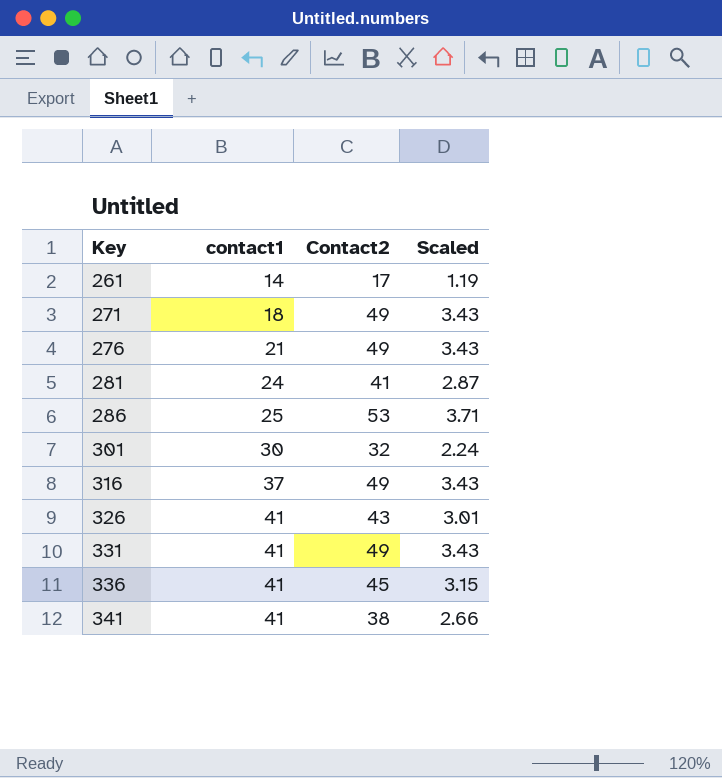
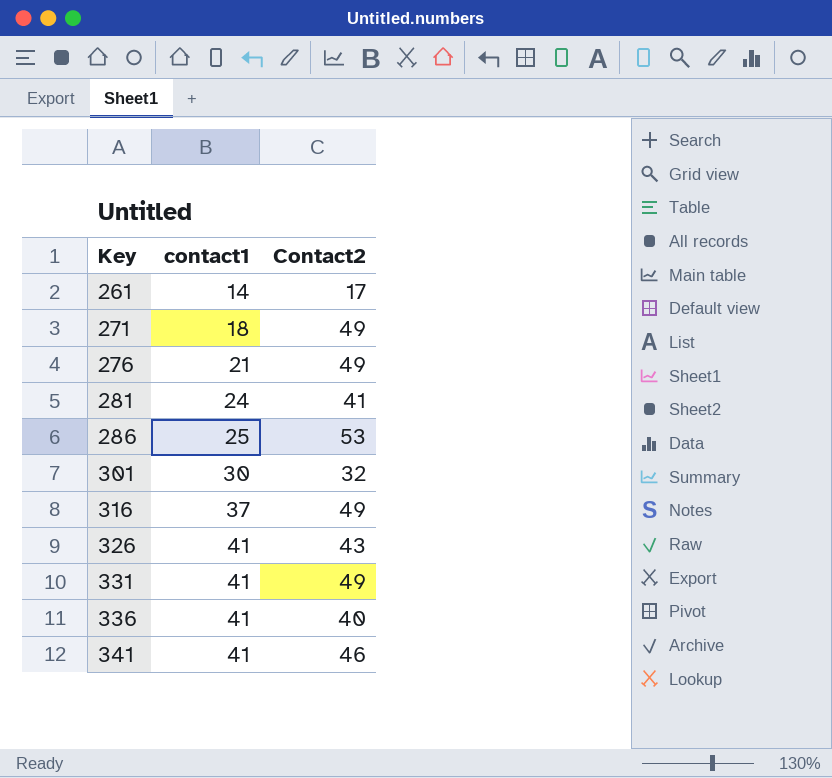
column Scaled | formula: [Contact2] * 0.07 -> none
336 | Contact2: 45 -> 40
341 | Contact2: 38 -> 46

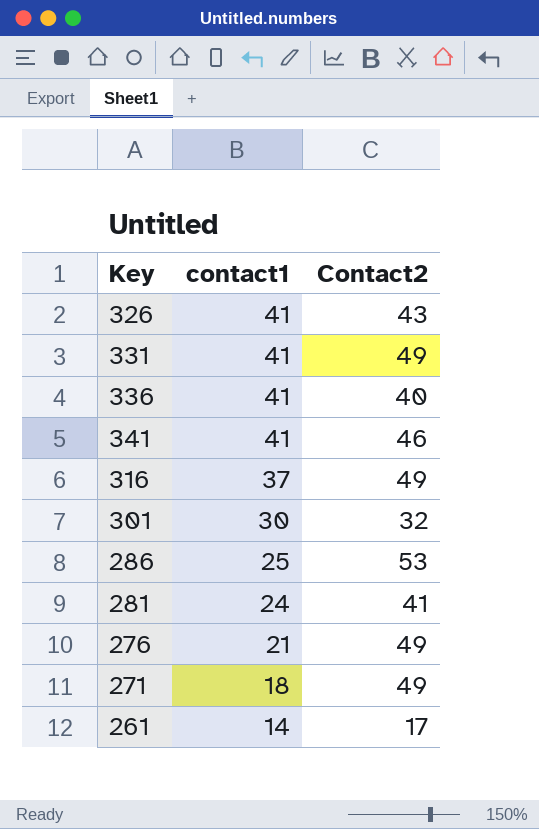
row order: Key ascending -> contact1 descending

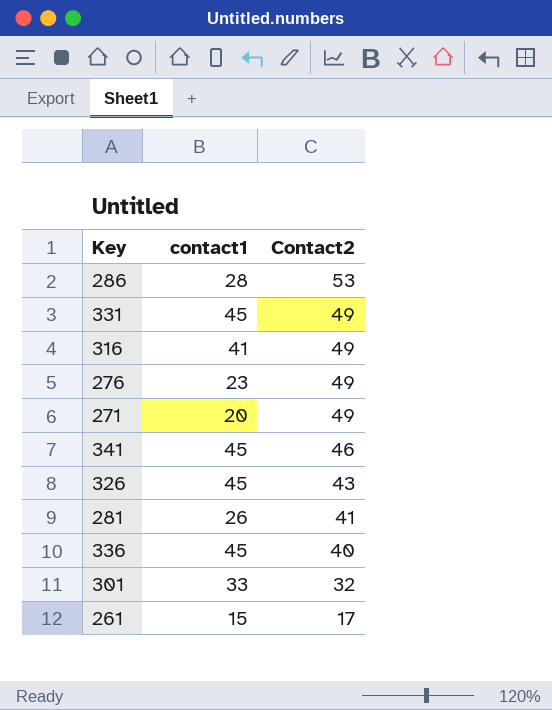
row order: contact1 descending -> Contact2 descending
286 | contact1: 25 -> 28
331 | contact1: 41 -> 45
316 | contact1: 37 -> 41
276 | contact1: 21 -> 23
271 | contact1: 18 -> 20
341 | contact1: 41 -> 45
326 | contact1: 41 -> 45
281 | contact1: 24 -> 26
336 | contact1: 41 -> 45
301 | contact1: 30 -> 33
261 | contact1: 14 -> 15

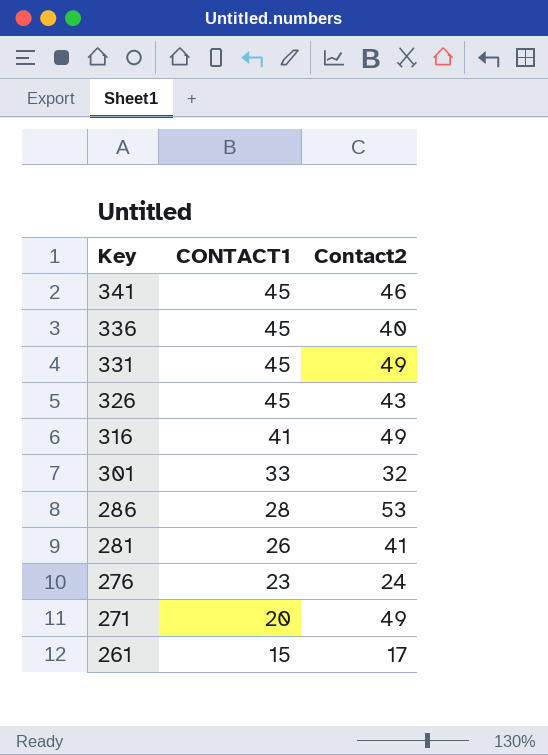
row order: Contact2 descending -> Key descending
column name: contact1 -> CONTACT1
276 | Contact2: 49 -> 24

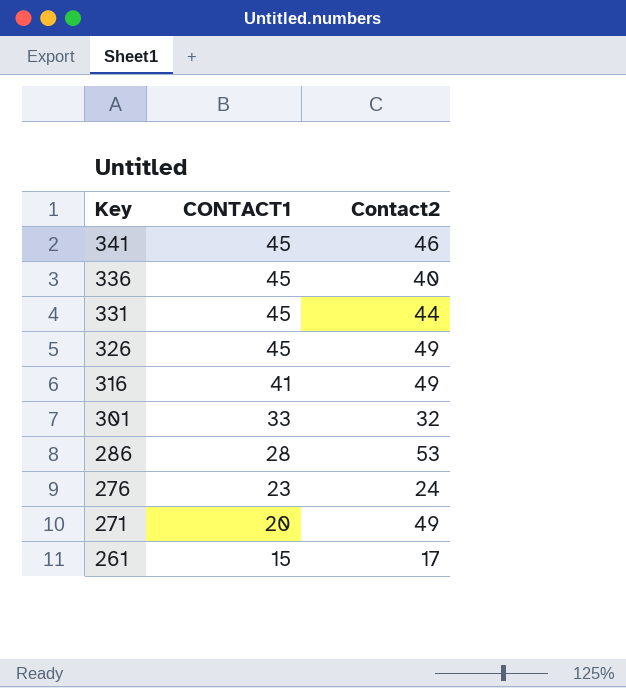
row 281: 26 | 41 -> none
331 | Contact2: 49 -> 44
326 | Contact2: 43 -> 49

